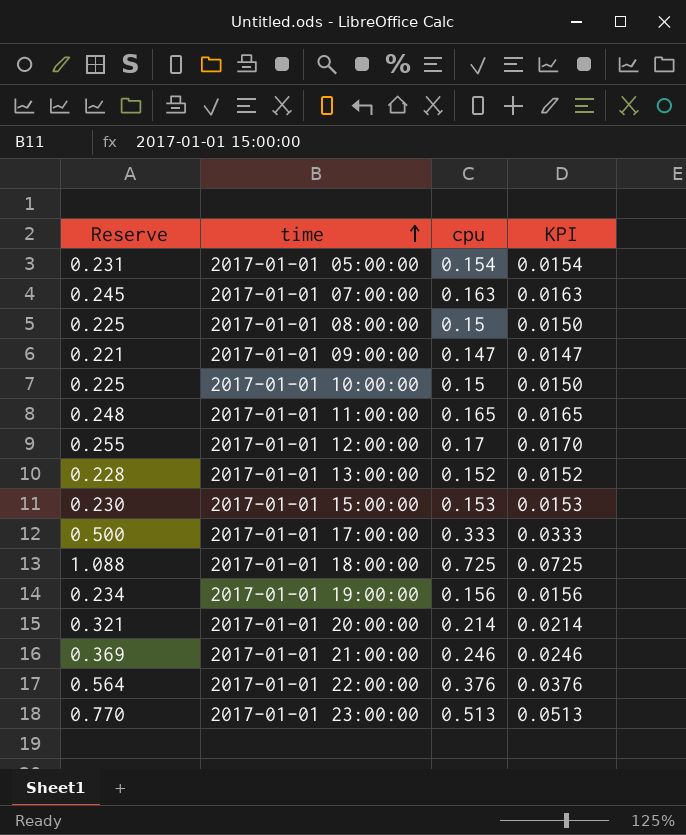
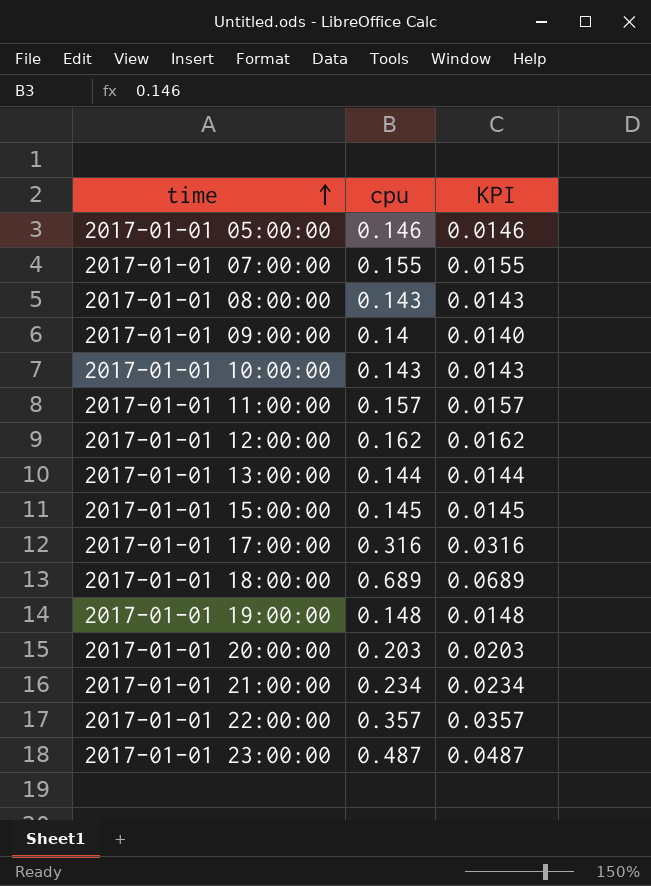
column Reserve | formula: [cpu] * 1.5 -> none
2017-01-01 05:00:00 | cpu: 0.154 -> 0.146
2017-01-01 05:00:00 | KPI: 0.0154 -> 0.0146
2017-01-01 07:00:00 | cpu: 0.163 -> 0.155
2017-01-01 07:00:00 | KPI: 0.0163 -> 0.0155
2017-01-01 08:00:00 | cpu: 0.15 -> 0.143
2017-01-01 08:00:00 | KPI: 0.0150 -> 0.0143
2017-01-01 09:00:00 | cpu: 0.147 -> 0.14
2017-01-01 09:00:00 | KPI: 0.0147 -> 0.0140
2017-01-01 10:00:00 | cpu: 0.15 -> 0.143
2017-01-01 10:00:00 | KPI: 0.0150 -> 0.0143
2017-01-01 11:00:00 | cpu: 0.165 -> 0.157
2017-01-01 11:00:00 | KPI: 0.0165 -> 0.0157
2017-01-01 12:00:00 | cpu: 0.17 -> 0.162
2017-01-01 12:00:00 | KPI: 0.0170 -> 0.0162
2017-01-01 13:00:00 | cpu: 0.152 -> 0.144
2017-01-01 13:00:00 | KPI: 0.0152 -> 0.0144
2017-01-01 15:00:00 | cpu: 0.153 -> 0.145
2017-01-01 15:00:00 | KPI: 0.0153 -> 0.0145
2017-01-01 17:00:00 | cpu: 0.333 -> 0.316
2017-01-01 17:00:00 | KPI: 0.0333 -> 0.0316
2017-01-01 18:00:00 | cpu: 0.725 -> 0.689
2017-01-01 18:00:00 | KPI: 0.0725 -> 0.0689
2017-01-01 19:00:00 | cpu: 0.156 -> 0.148
2017-01-01 19:00:00 | KPI: 0.0156 -> 0.0148
2017-01-01 20:00:00 | cpu: 0.214 -> 0.203
2017-01-01 20:00:00 | KPI: 0.0214 -> 0.0203
2017-01-01 21:00:00 | cpu: 0.246 -> 0.234
2017-01-01 21:00:00 | KPI: 0.0246 -> 0.0234
2017-01-01 22:00:00 | cpu: 0.376 -> 0.357
2017-01-01 22:00:00 | KPI: 0.0376 -> 0.0357
2017-01-01 23:00:00 | cpu: 0.513 -> 0.487
2017-01-01 23:00:00 | KPI: 0.0513 -> 0.0487

